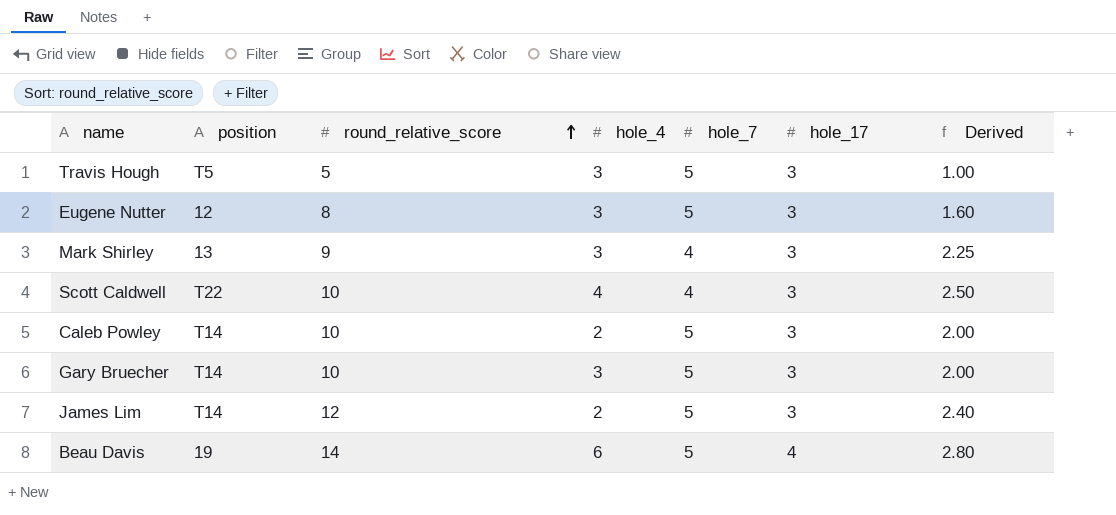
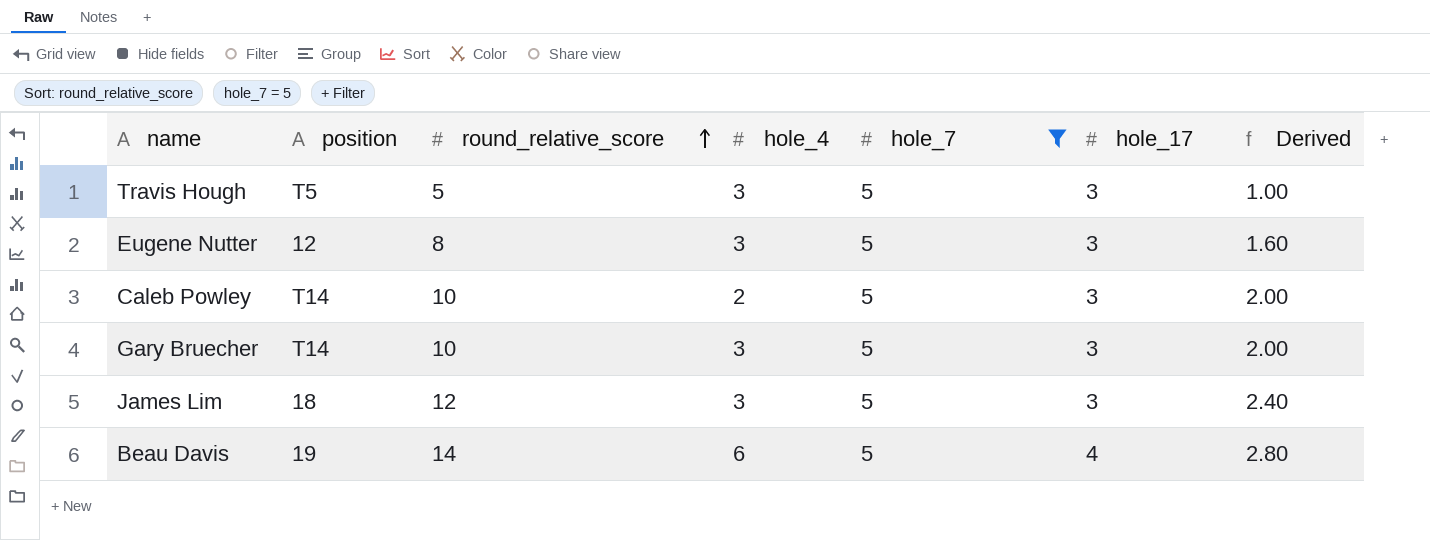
filter: none -> hole_7 = 5
James Lim | position: T14 -> 18
James Lim | hole_4: 2 -> 3

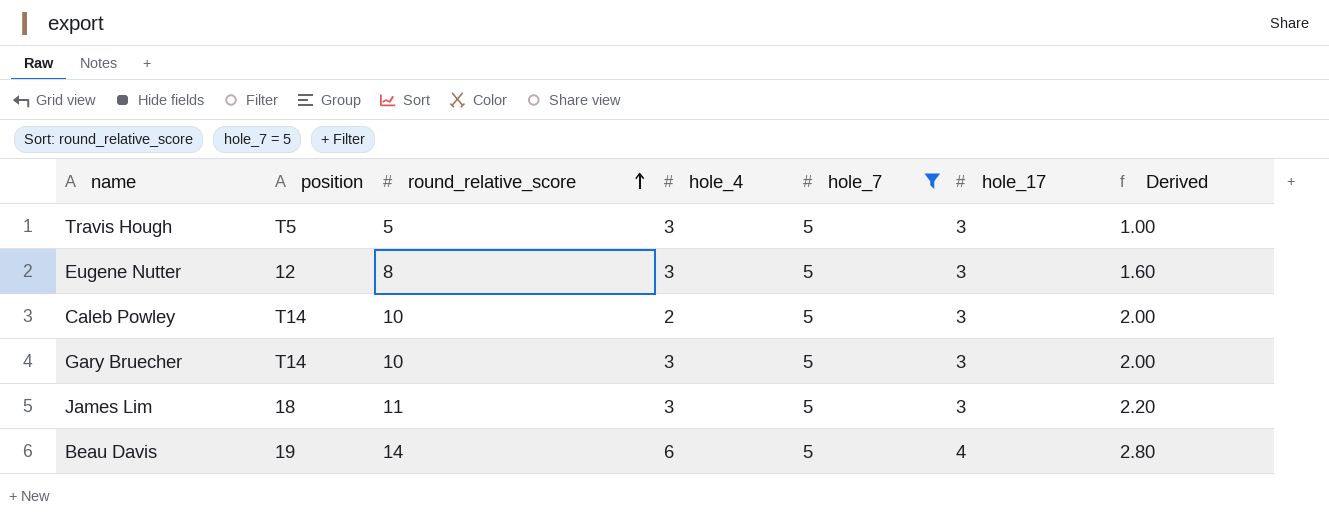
James Lim | round_relative_score: 12 -> 11
James Lim | Derived: 2.40 -> 2.20

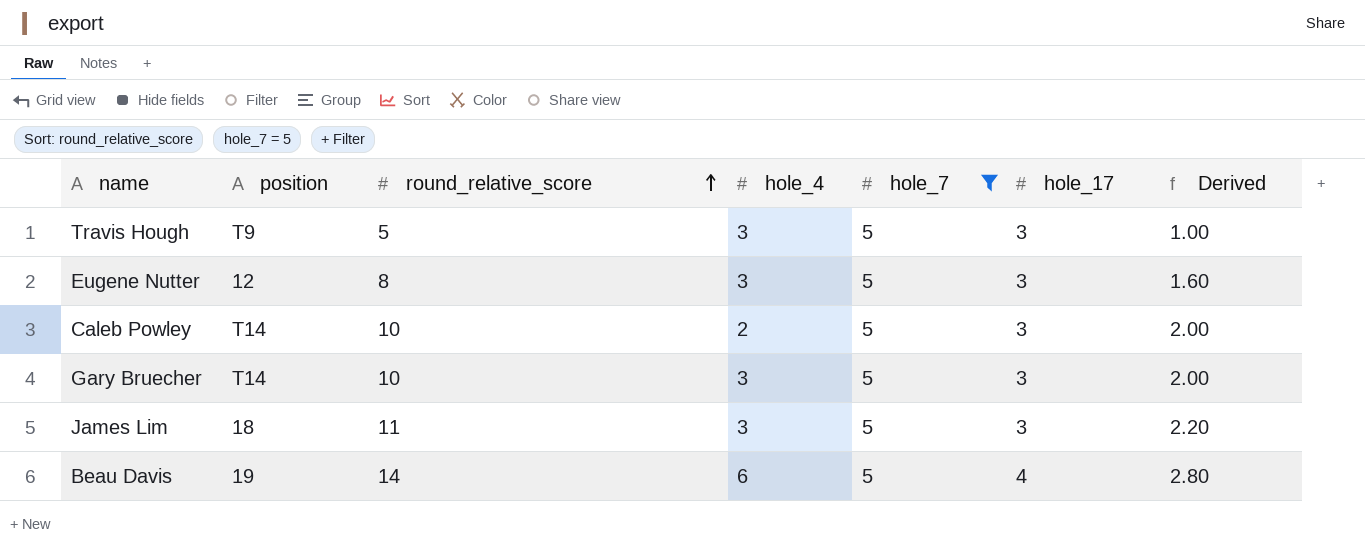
Travis Hough | position: T5 -> T9

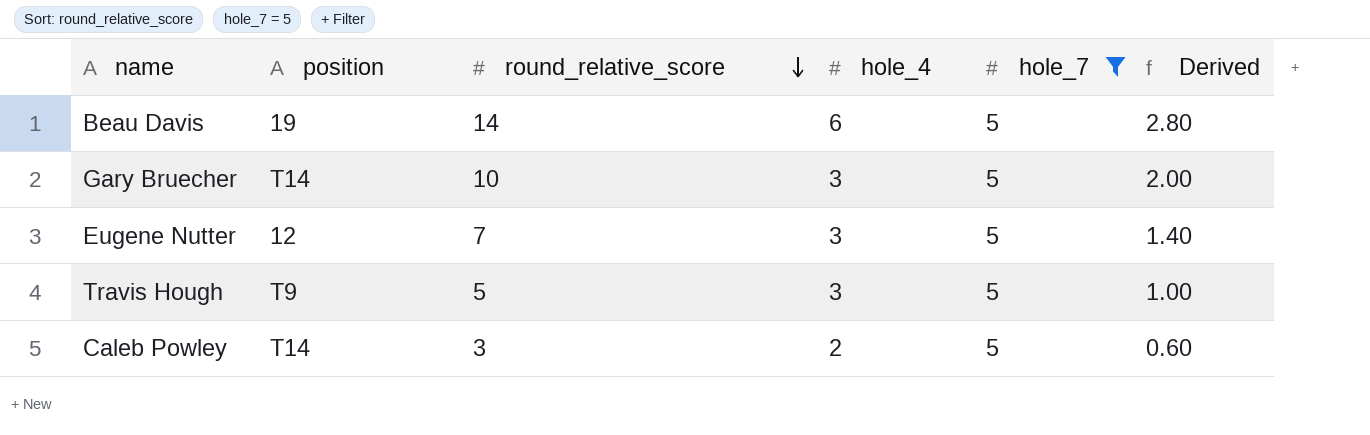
row order: round_relative_score ascending -> round_relative_score descending
column hole_17 | position: 6 -> none
row James Lim: 18 | 11 | 3 | 5 | 3 | 2.20 -> none
Eugene Nutter | round_relative_score: 8 -> 7
Eugene Nutter | Derived: 1.60 -> 1.40
Caleb Powley | round_relative_score: 10 -> 3
Caleb Powley | Derived: 2.00 -> 0.60

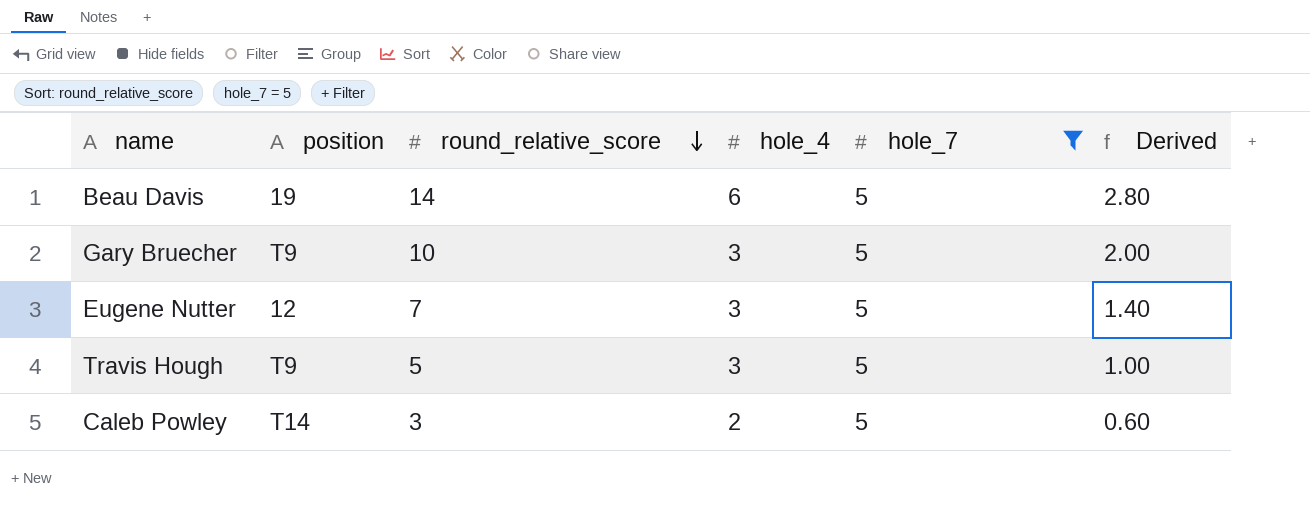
Gary Bruecher | position: T14 -> T9

